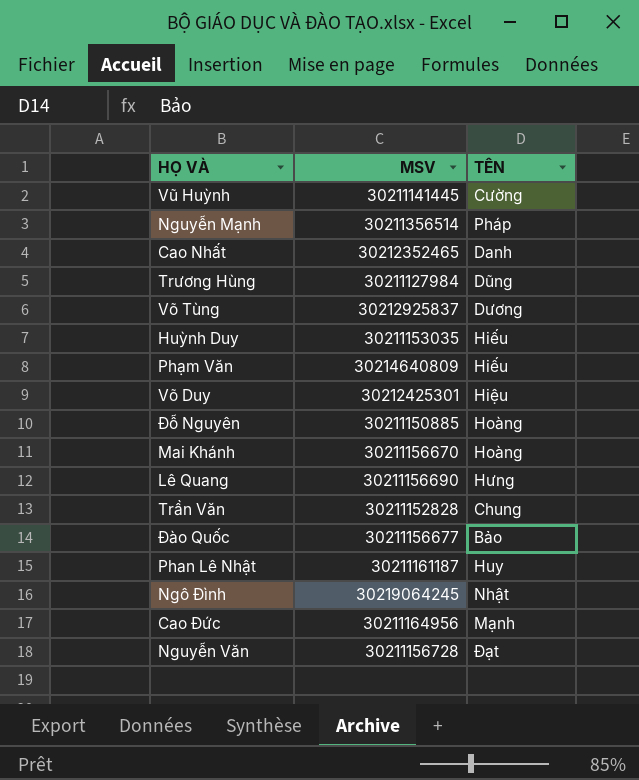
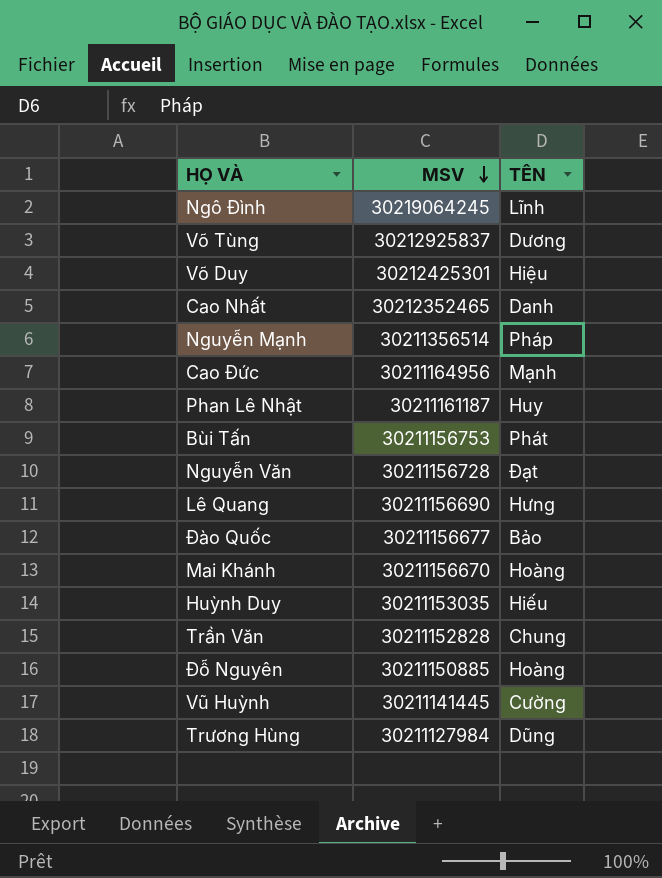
row order: none -> MSV descending
row Phạm Văn: 30214640809 | Hiếu -> none
Ngô Đình | TÊN: Nhật -> Lĩnh
row Bùi Tấn: none -> 30211156753 | Phát

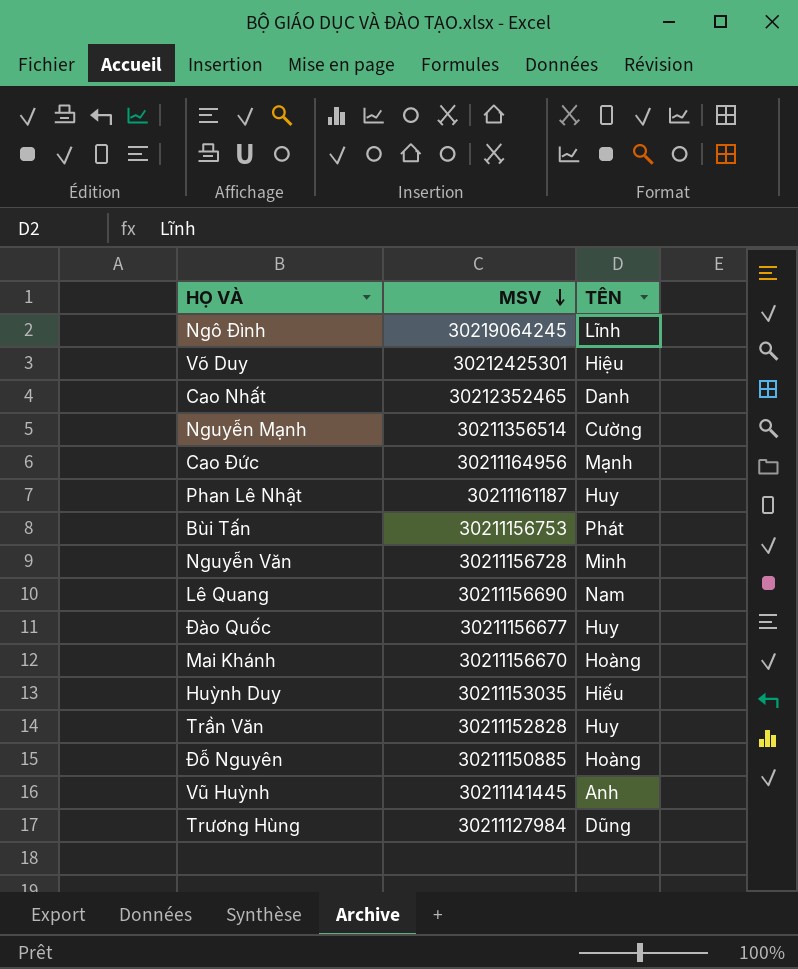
row Võ Tùng: 30212925837 | Dương -> none
Nguyễn Mạnh | TÊN: Pháp -> Cường
Nguyễn Văn | TÊN: Đạt -> Minh
Lê Quang | TÊN: Hưng -> Nam
Đào Quốc | TÊN: Bảo -> Huy
Trần Văn | TÊN: Chung -> Huy
Vũ Huỳnh | TÊN: Cường -> Anh

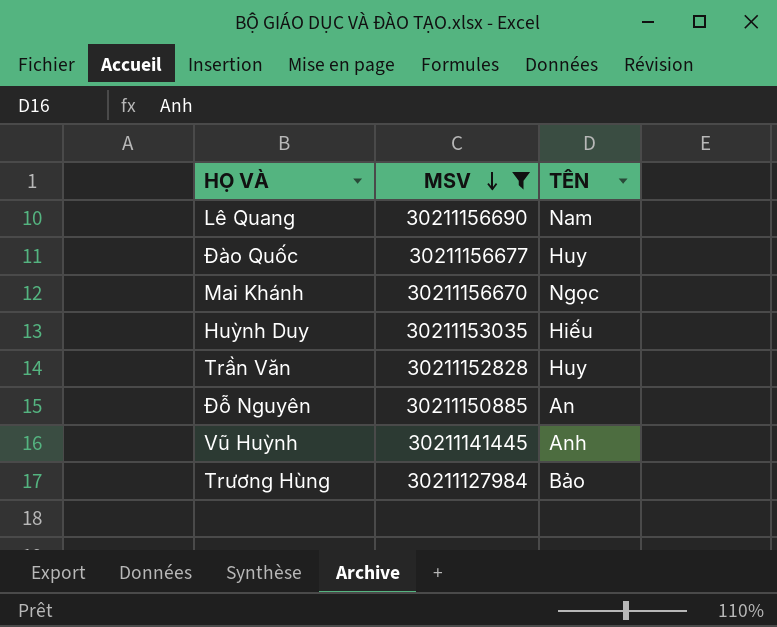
filter: none -> MSV <= 30211156690
Mai Khánh | TÊN: Hoàng -> Ngọc
Đỗ Nguyên | TÊN: Hoàng -> An
Trương Hùng | TÊN: Dũng -> Bảo

